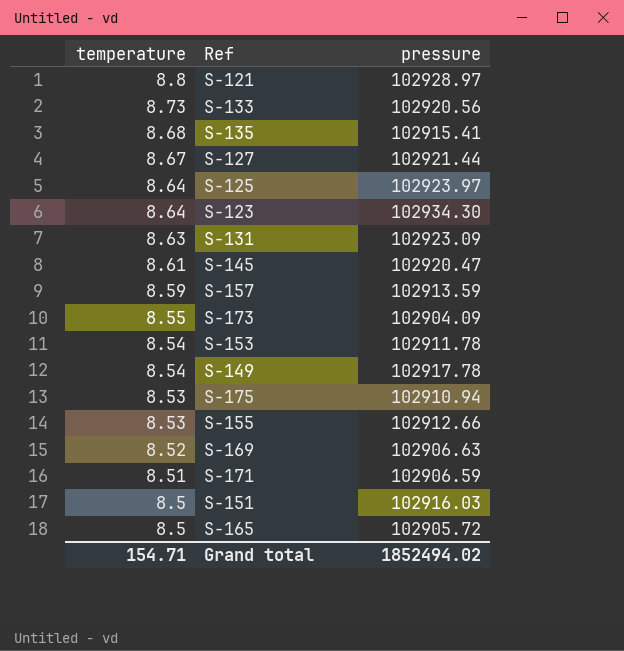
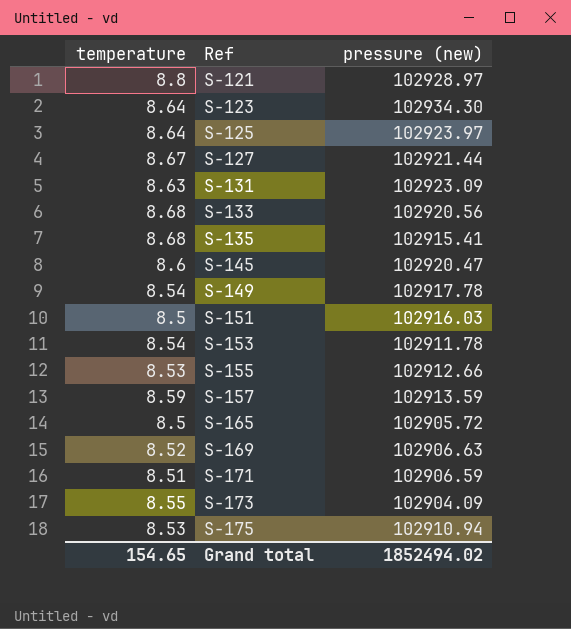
row order: temperature descending -> Ref ascending
column name: pressure -> pressure (new)
S-133 | temperature: 8.73 -> 8.68
S-145 | temperature: 8.61 -> 8.6
Grand total | temperature: 154.71 -> 154.65

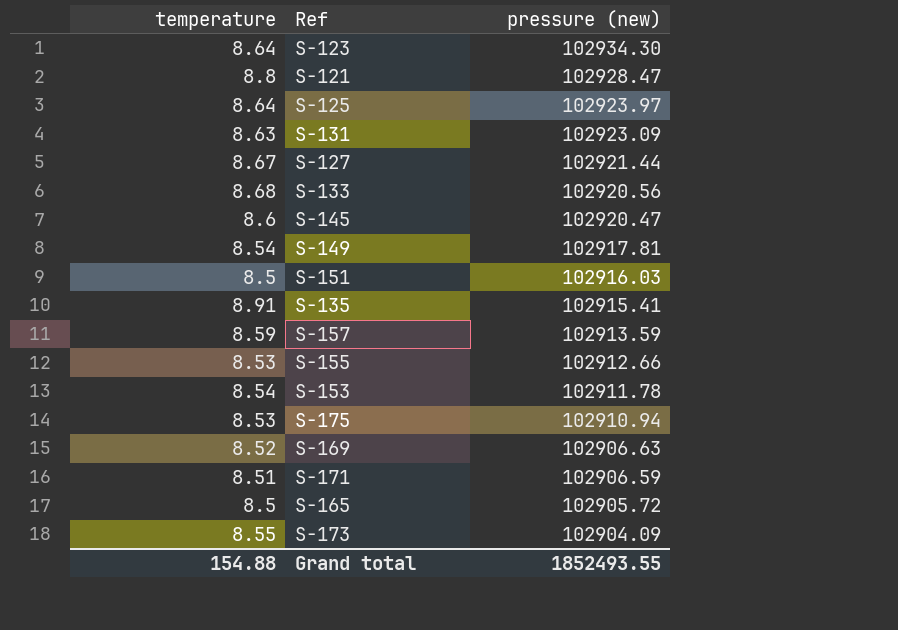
row order: Ref ascending -> pressure (new) descending
S-121 | pressure (new): 102928.97 -> 102928.47
S-149 | pressure (new): 102917.78 -> 102917.81
S-135 | temperature: 8.68 -> 8.91
Grand total | temperature: 154.65 -> 154.88
Grand total | pressure (new): 1852494.02 -> 1852493.55

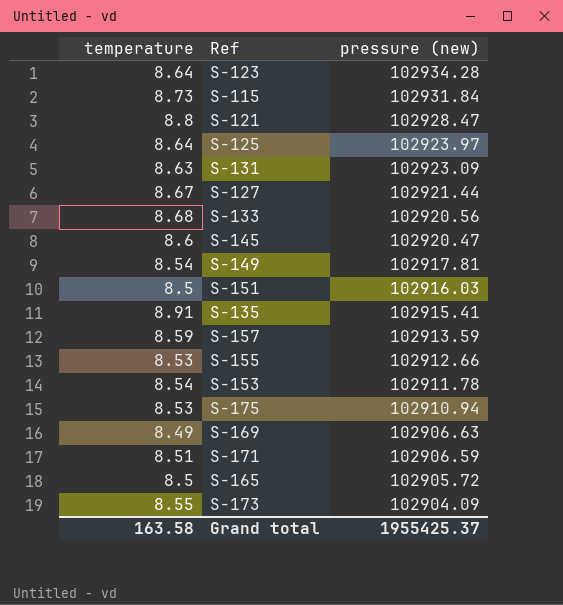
S-123 | pressure (new): 102934.30 -> 102934.28
row S-115: none -> 8.73 | 102931.84
S-169 | temperature: 8.52 -> 8.49
Grand total | temperature: 154.88 -> 163.58
Grand total | pressure (new): 1852493.55 -> 1955425.37

